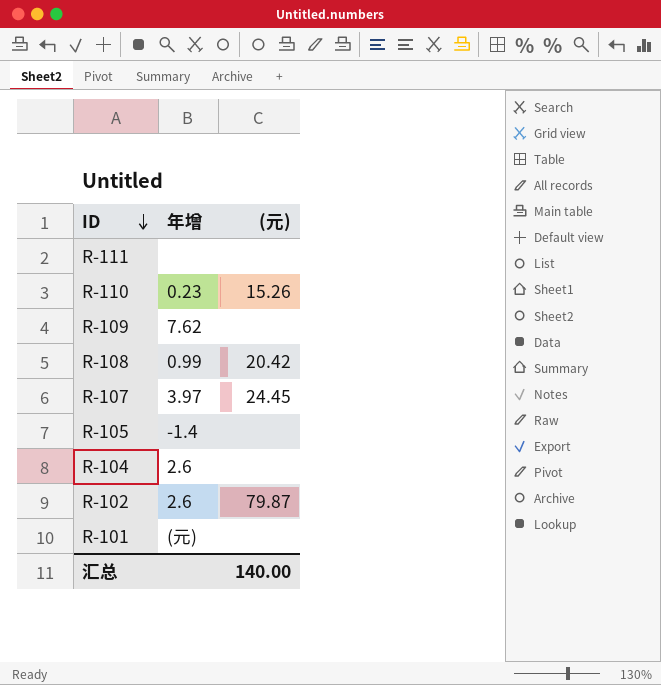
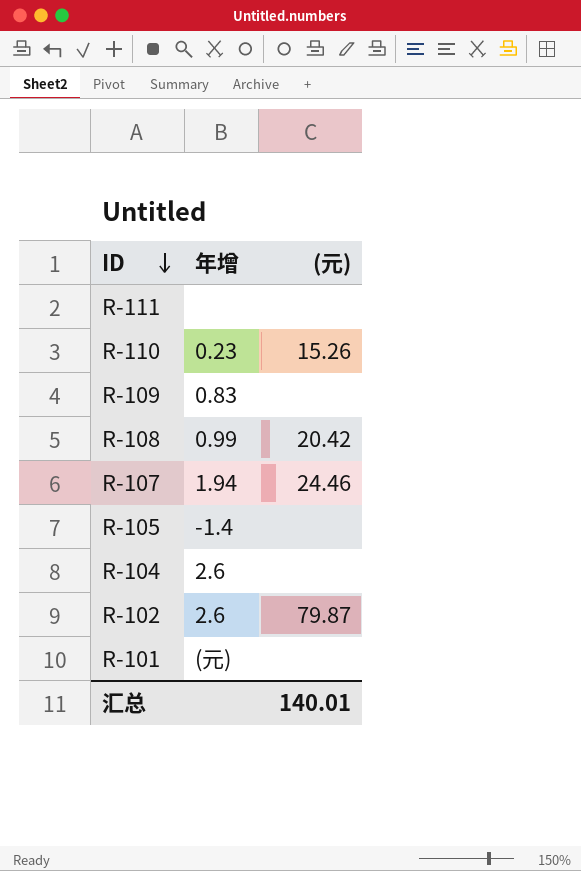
R-109 | 年增: 7.62 -> 0.83
R-107 | 年增: 3.97 -> 1.94
R-107 | (元): 24.45 -> 24.46
汇总 | (元): 140.00 -> 140.01

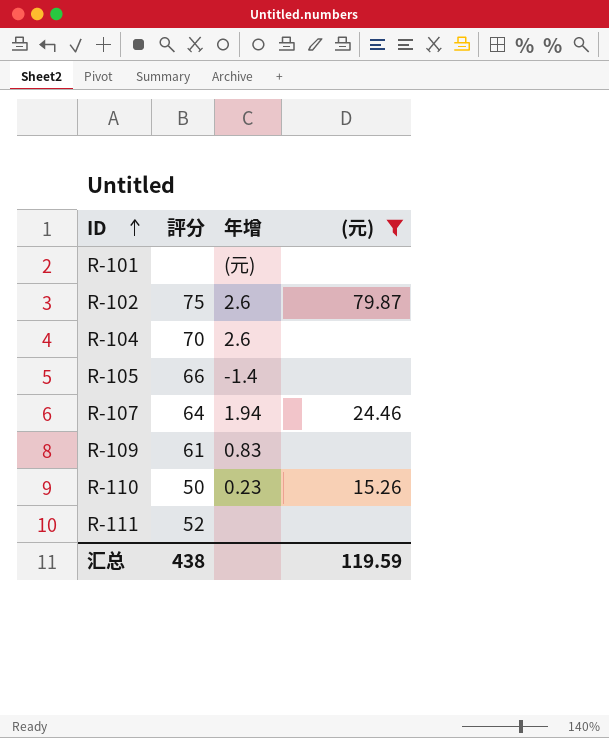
filter: none -> (元) != 20.42
row order: ID descending -> ID ascending
column 評分 | position: none -> 2
汇总 | (元): 140.01 -> 119.59

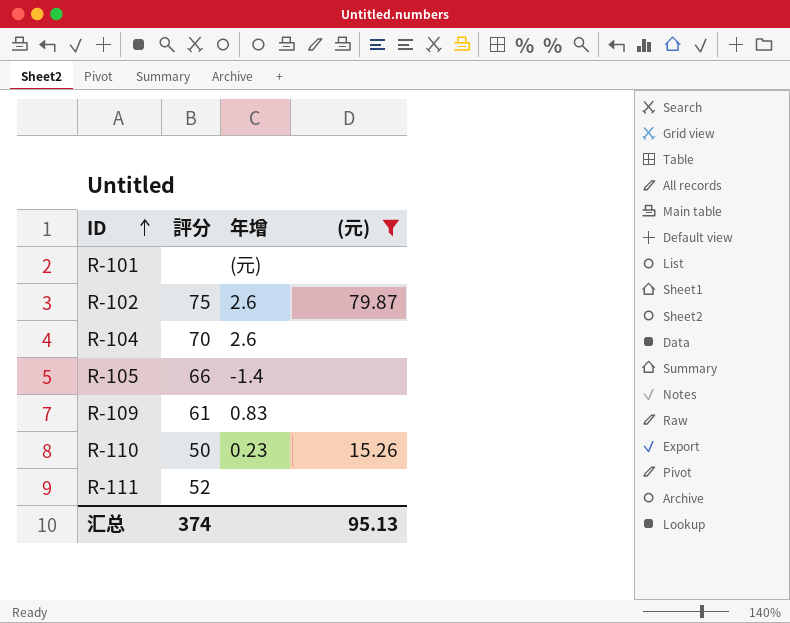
row R-107: 64 | 1.94 | 24.46 -> none
汇总 | 評分: 438 -> 374
汇总 | (元): 119.59 -> 95.13

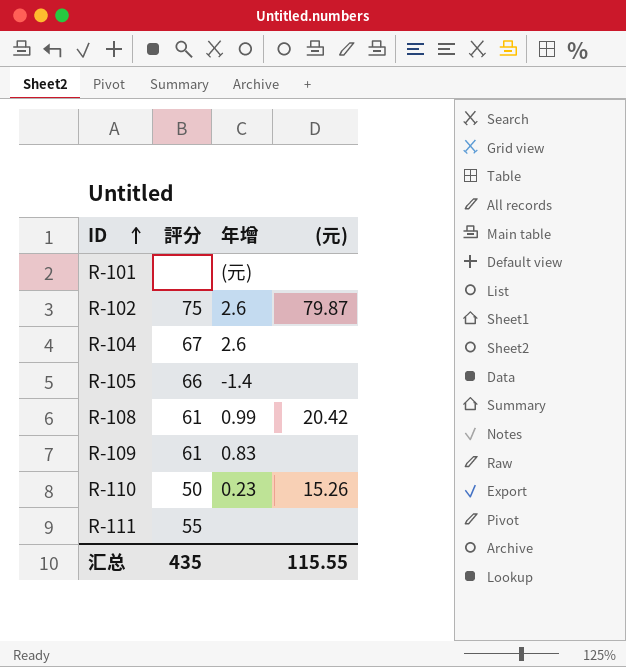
filter: (元) != 20.42 -> none
R-104 | 評分: 70 -> 67
R-111 | 評分: 52 -> 55
汇总 | 評分: 374 -> 435
汇总 | (元): 95.13 -> 115.55

